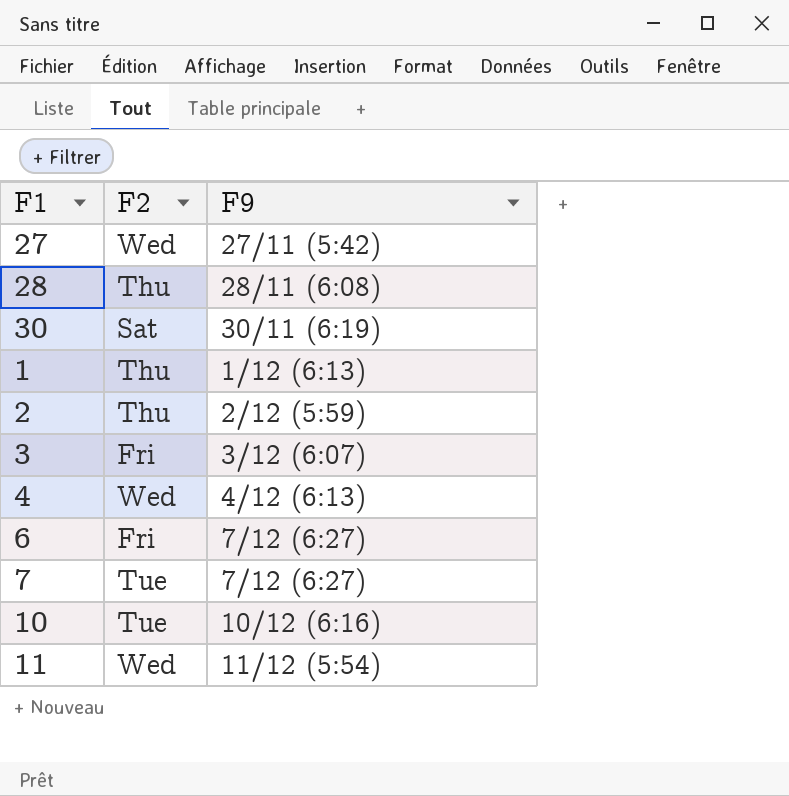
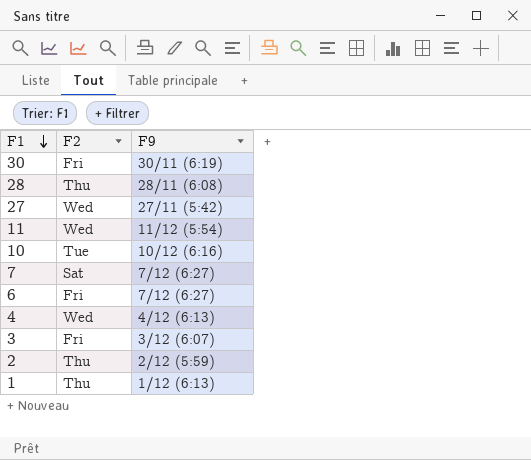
row order: none -> F1 descending
30 | F2: Sat -> Fri
7 | F2: Tue -> Sat

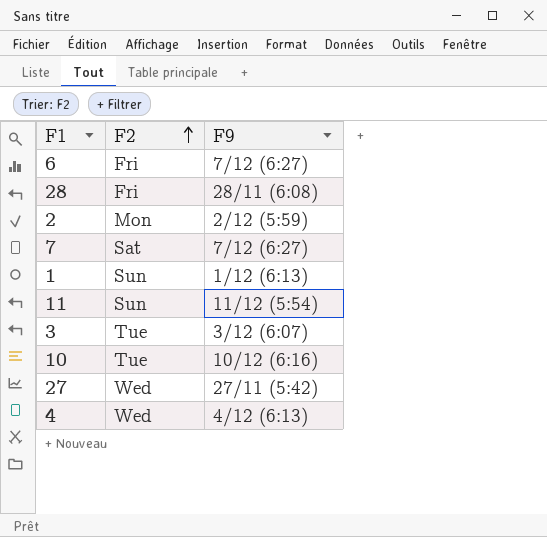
row order: F1 descending -> F2 ascending
row 30: Fri | 30/11 (6:19) -> none
28 | F2: Thu -> Fri
2 | F2: Thu -> Mon
1 | F2: Thu -> Sun
11 | F2: Wed -> Sun
3 | F2: Fri -> Tue

